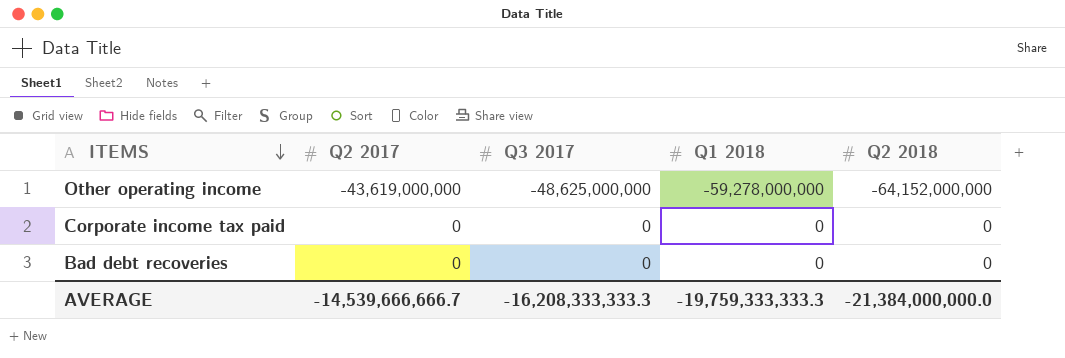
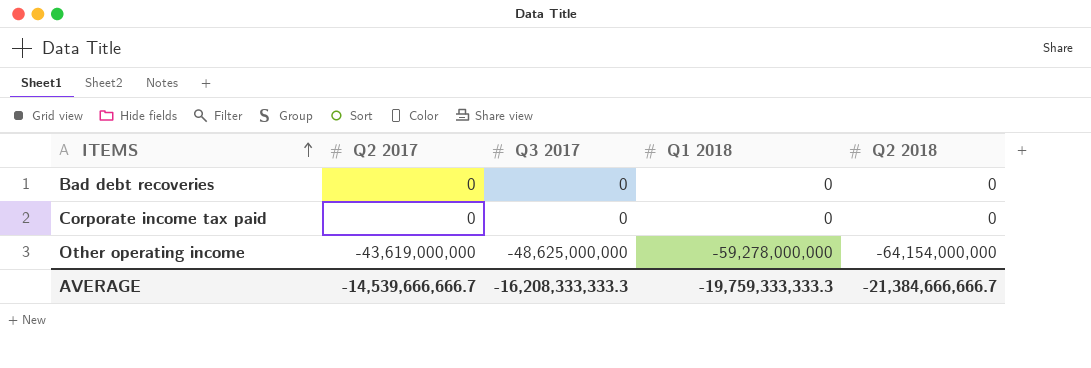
row order: ITEMS descending -> ITEMS ascending
Other operating income | Q2 2018: -64,152,000,000 -> -64,154,000,000
AVERAGE | Q2 2018: -21,384,000,000.0 -> -21,384,666,666.7

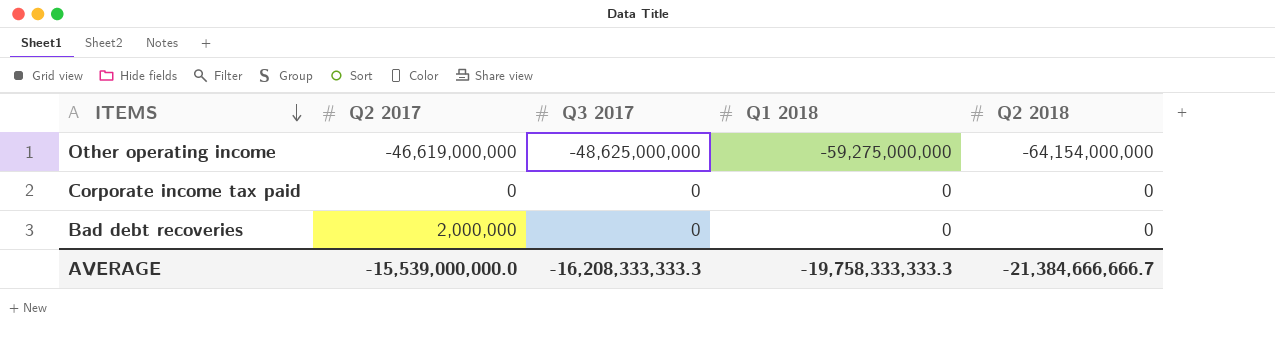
row order: ITEMS ascending -> ITEMS descending
Other operating income | Q2 2017: -43,619,000,000 -> -46,619,000,000
Other operating income | Q1 2018: -59,278,000,000 -> -59,275,000,000
Bad debt recoveries | Q2 2017: 0 -> 2,000,000
AVERAGE | Q2 2017: -14,539,666,666.7 -> -15,539,000,000.0
AVERAGE | Q1 2018: -19,759,333,333.3 -> -19,758,333,333.3

